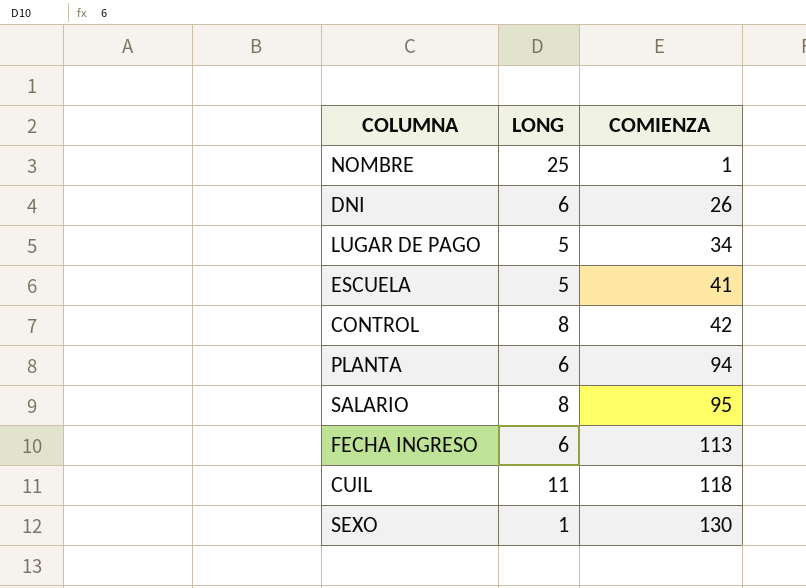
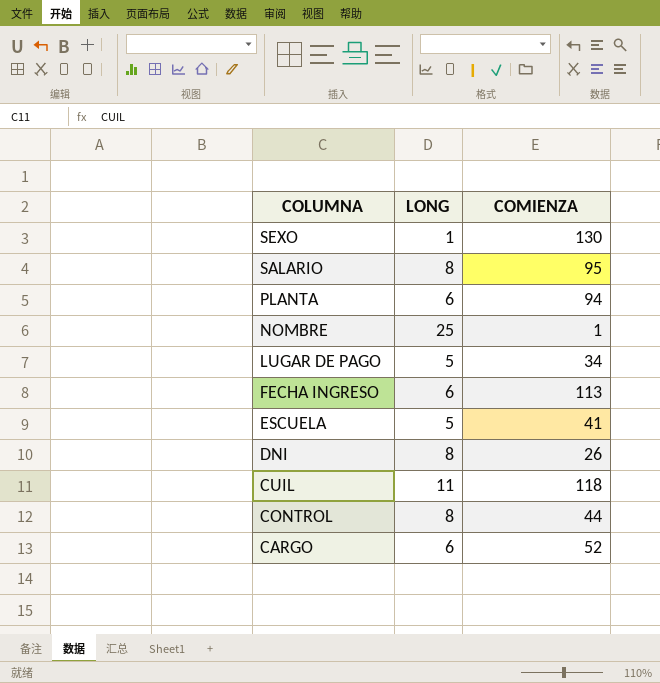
row order: COMIENZA ascending -> COLUMNA descending
DNI | LONG: 6 -> 8
CONTROL | COMIENZA: 42 -> 44
row CARGO: none -> 6 | 52

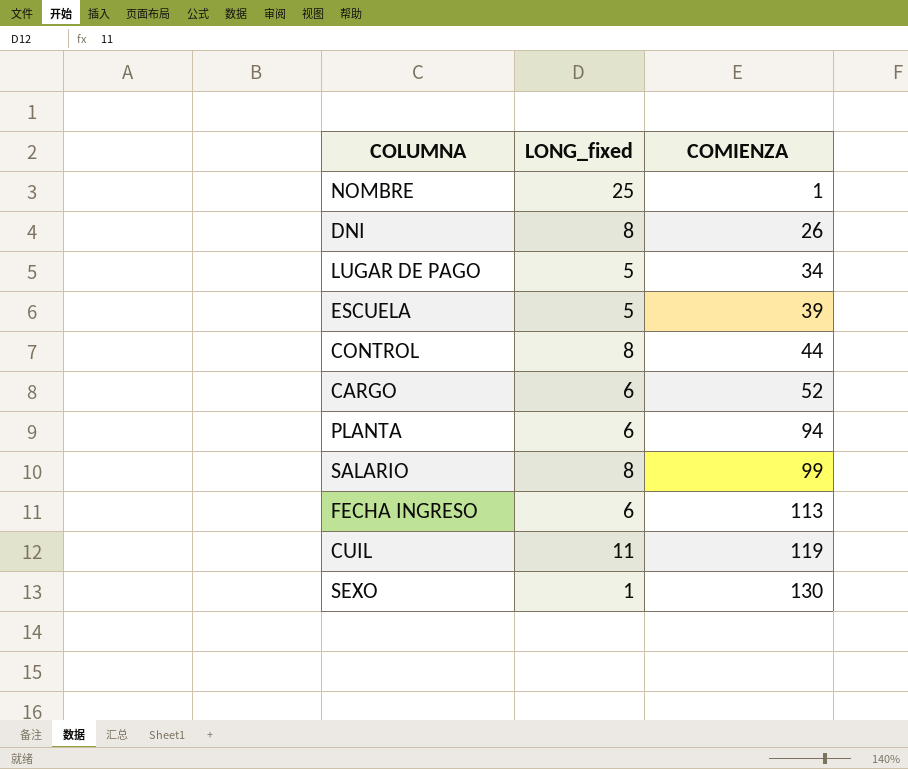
row order: COLUMNA descending -> COMIENZA ascending
column name: LONG -> LONG_fixed
ESCUELA | COMIENZA: 41 -> 39
SALARIO | COMIENZA: 95 -> 99
CUIL | COMIENZA: 118 -> 119

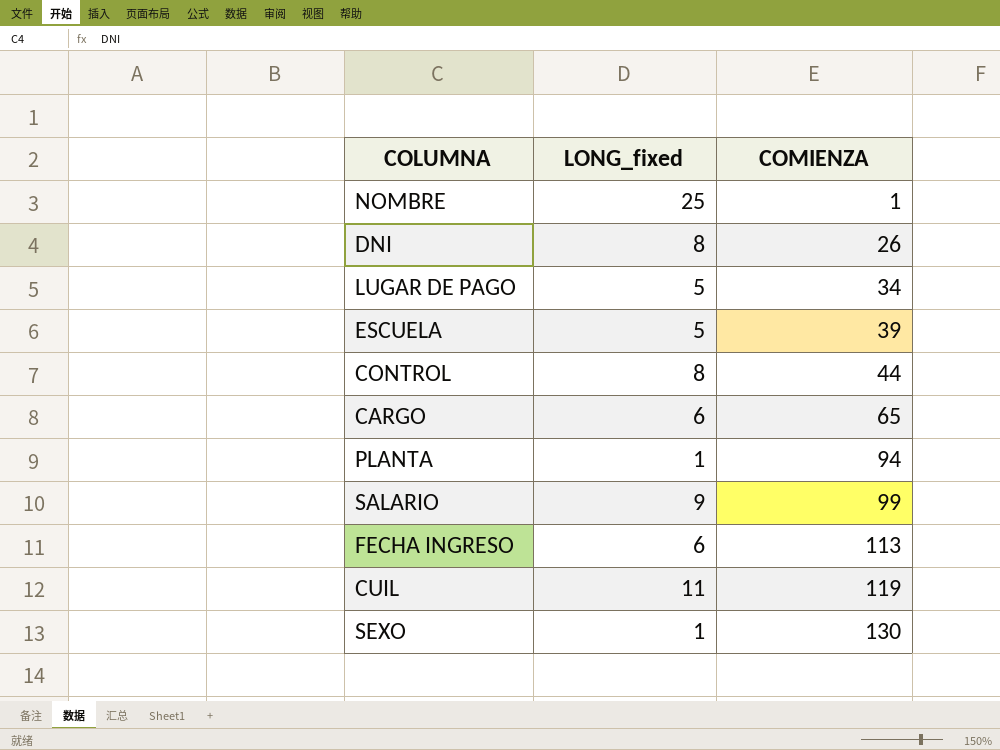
CARGO | COMIENZA: 52 -> 65
PLANTA | LONG_fixed: 6 -> 1
SALARIO | LONG_fixed: 8 -> 9

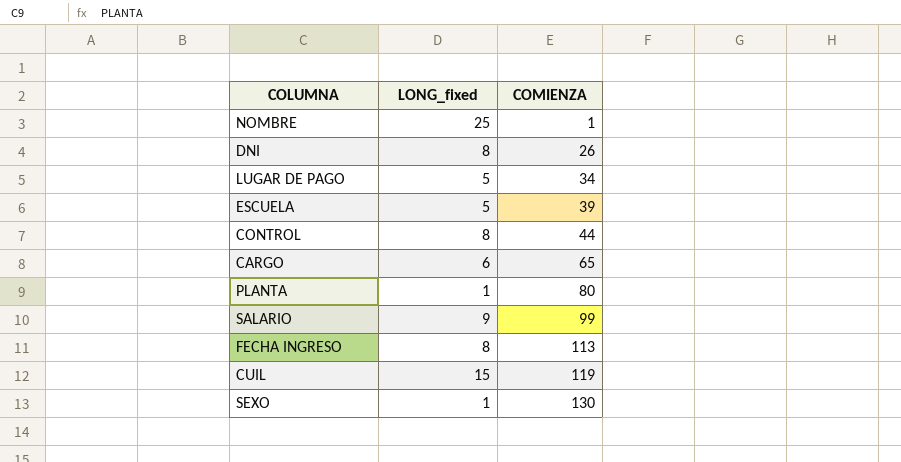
PLANTA | COMIENZA: 94 -> 80
FECHA INGRESO | LONG_fixed: 6 -> 8
CUIL | LONG_fixed: 11 -> 15

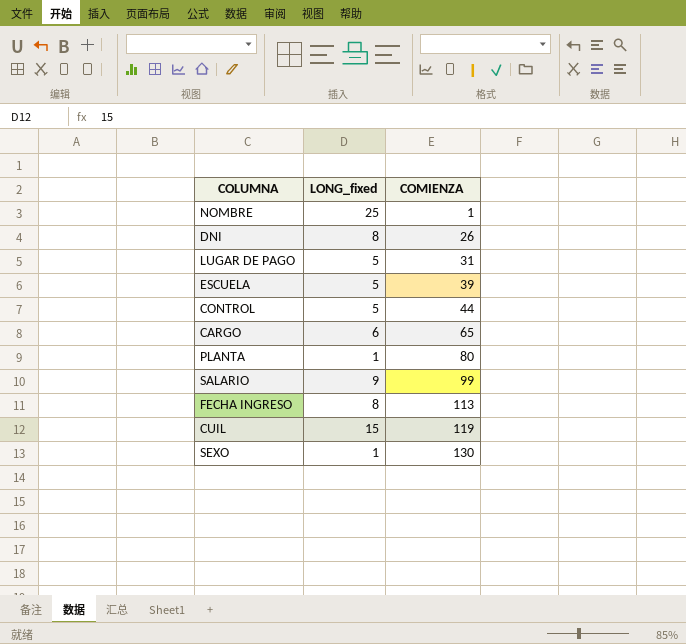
LUGAR DE PAGO | COMIENZA: 34 -> 31
CONTROL | LONG_fixed: 8 -> 5

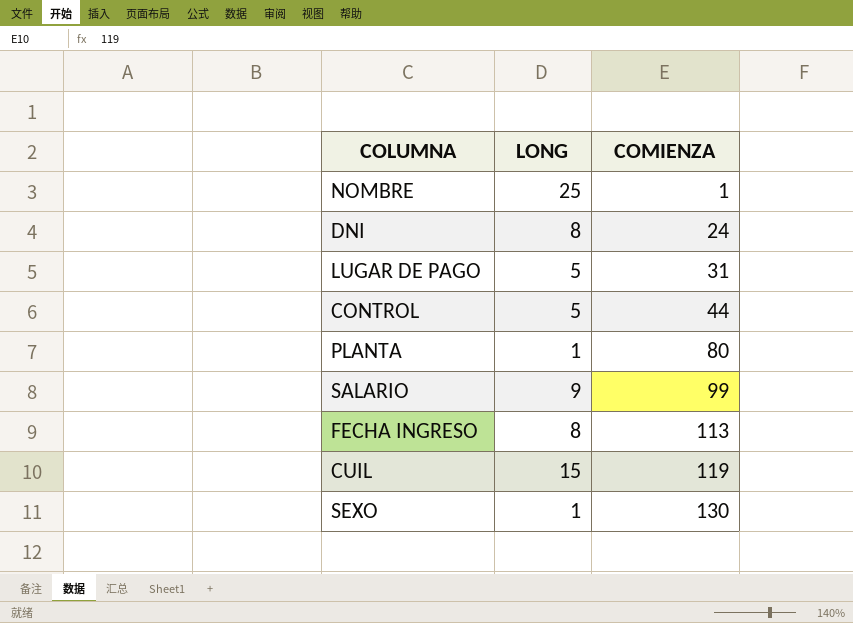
column name: LONG_fixed -> LONG
row ESCUELA: 5 | 39 -> none
row CARGO: 6 | 65 -> none
DNI | COMIENZA: 26 -> 24

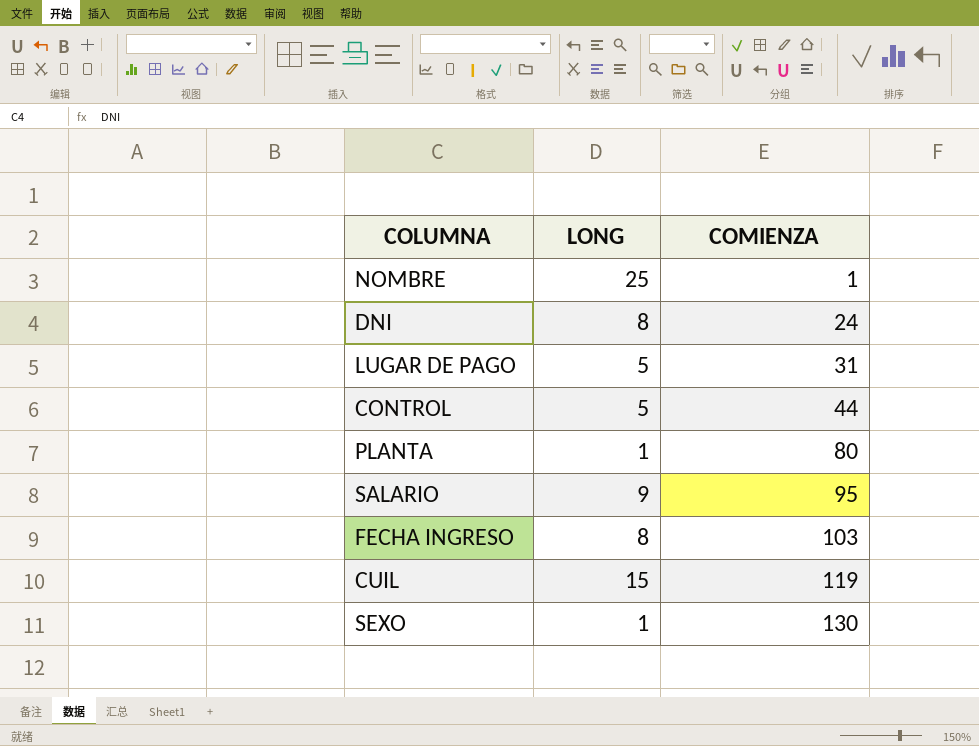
SALARIO | COMIENZA: 99 -> 95
FECHA INGRESO | COMIENZA: 113 -> 103

